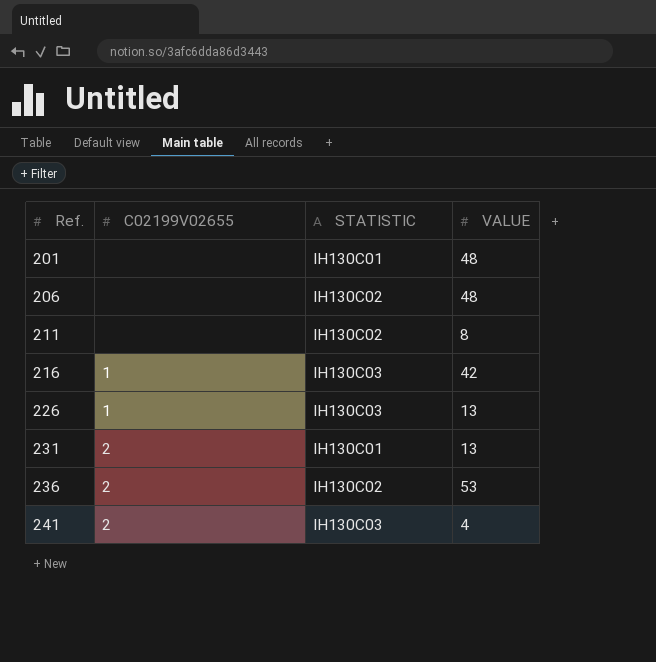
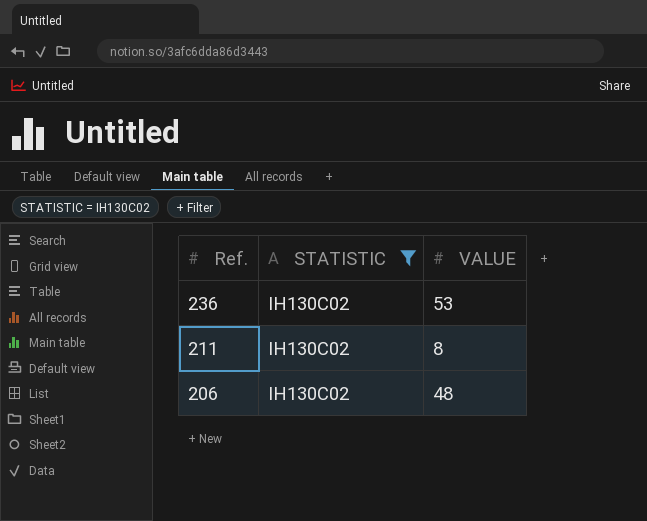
filter: none -> STATISTIC = IH130C02
row order: Ref. ascending -> Ref. descending
column C02199V02655 | position: 2 -> none

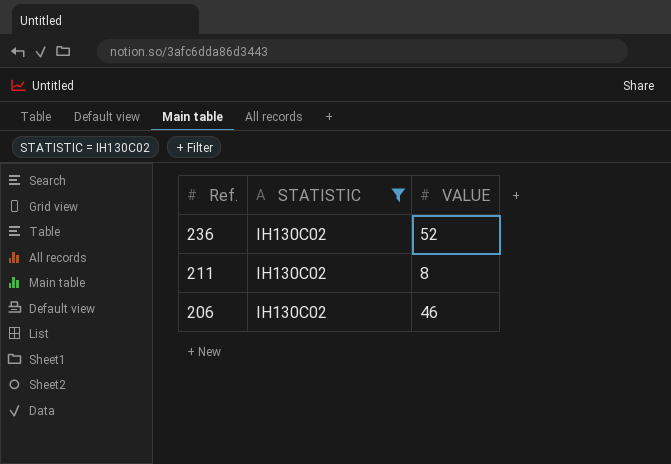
236 | VALUE: 53 -> 52
206 | VALUE: 48 -> 46

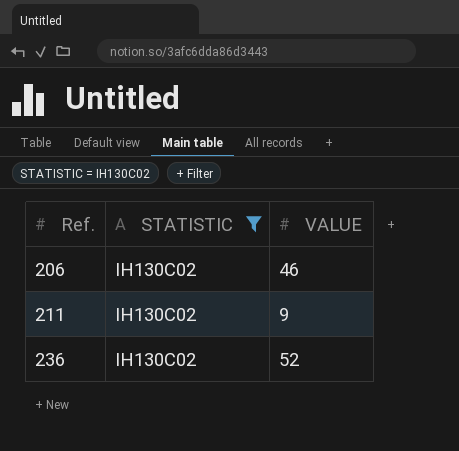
row order: Ref. descending -> Ref. ascending
211 | VALUE: 8 -> 9

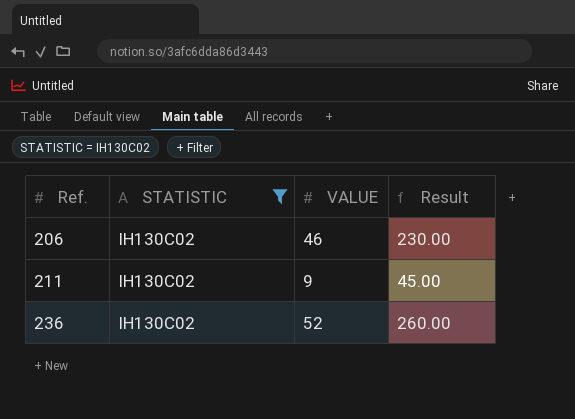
column Result | formula: none -> [VALUE] * 5

